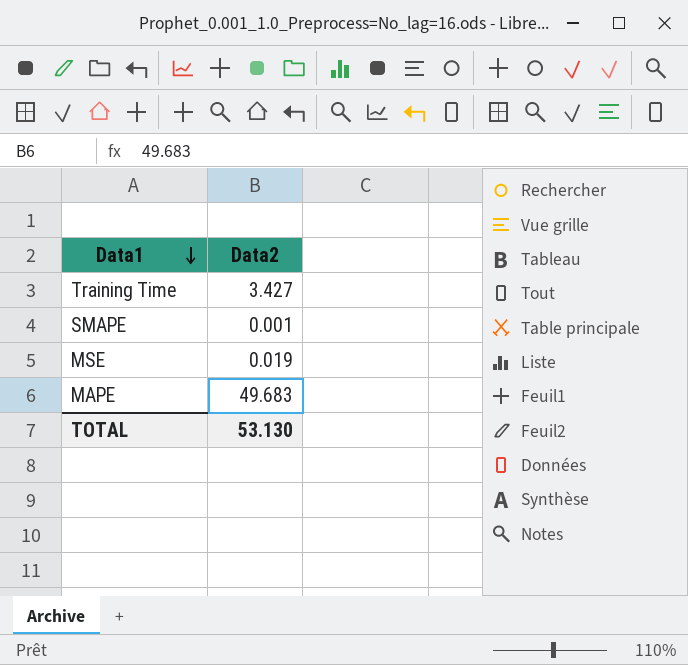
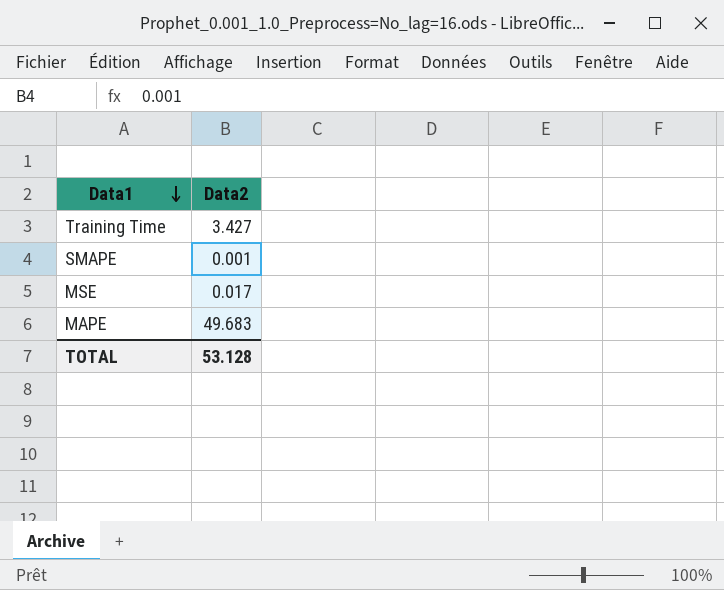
MSE | Data2: 0.019 -> 0.017
TOTAL | Data2: 53.130 -> 53.128

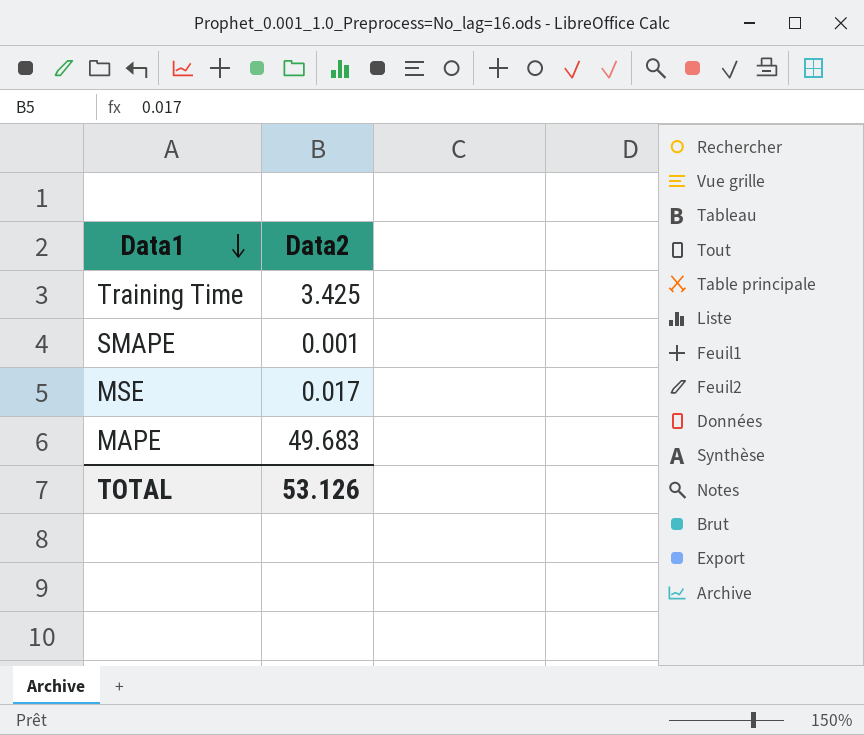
Training Time | Data2: 3.427 -> 3.425
TOTAL | Data2: 53.128 -> 53.126

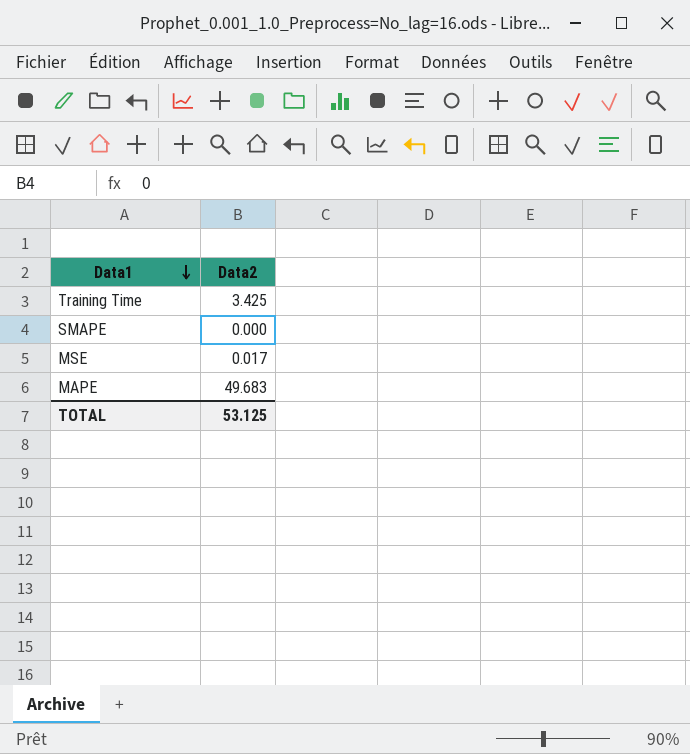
SMAPE | Data2: 0.001 -> 0.000
TOTAL | Data2: 53.126 -> 53.125

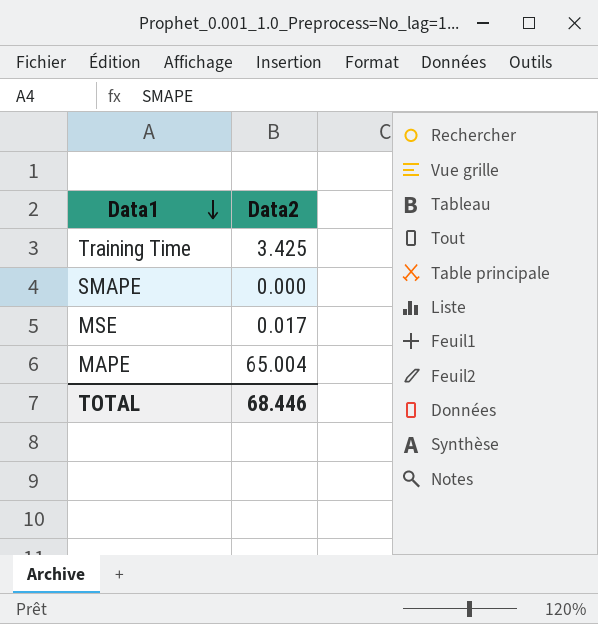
MAPE | Data2: 49.683 -> 65.004
TOTAL | Data2: 53.125 -> 68.446

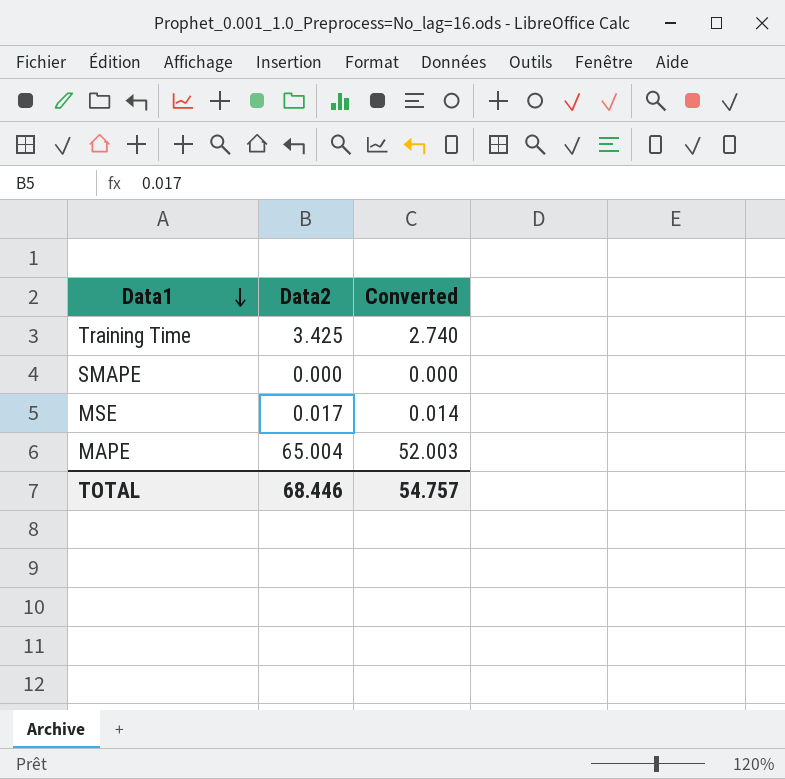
column Converted | formula: none -> [Data2] * 0.8

